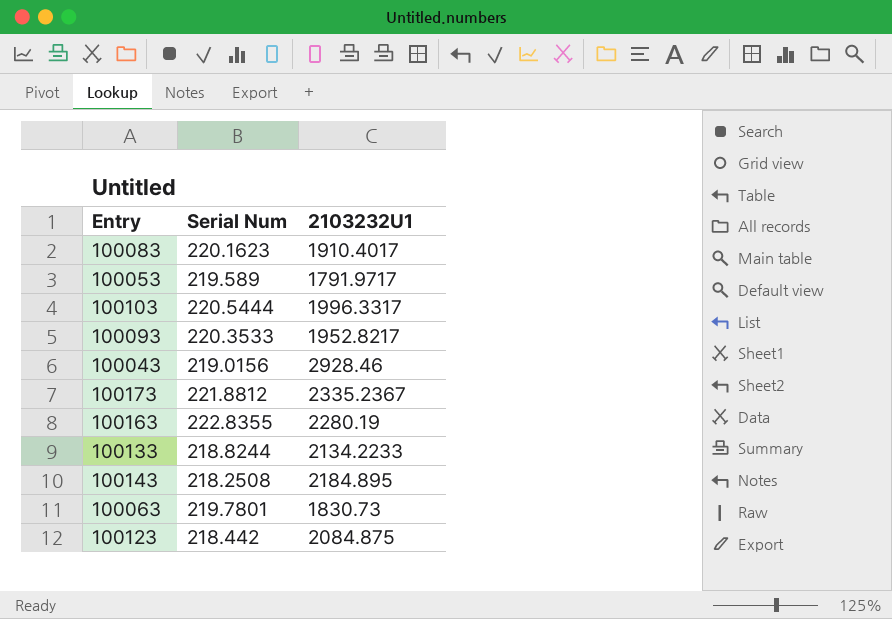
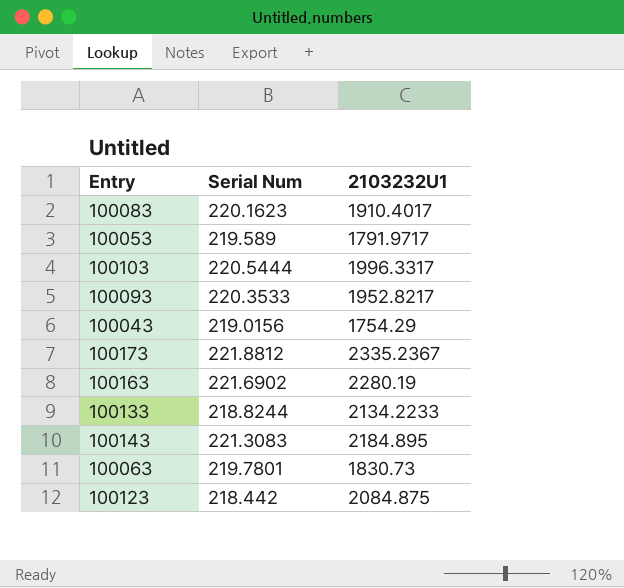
100043 | 2103232U1: 2928.46 -> 1754.29
100163 | Serial Num: 222.8355 -> 221.6902
100143 | Serial Num: 218.2508 -> 221.3083

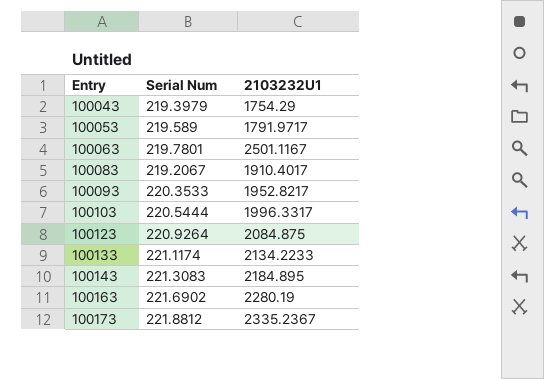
row order: none -> Entry ascending
100043 | Serial Num: 219.0156 -> 219.3979
100063 | 2103232U1: 1830.73 -> 2501.1167
100083 | Serial Num: 220.1623 -> 219.2067
100123 | Serial Num: 218.442 -> 220.9264
100133 | Serial Num: 218.8244 -> 221.1174

